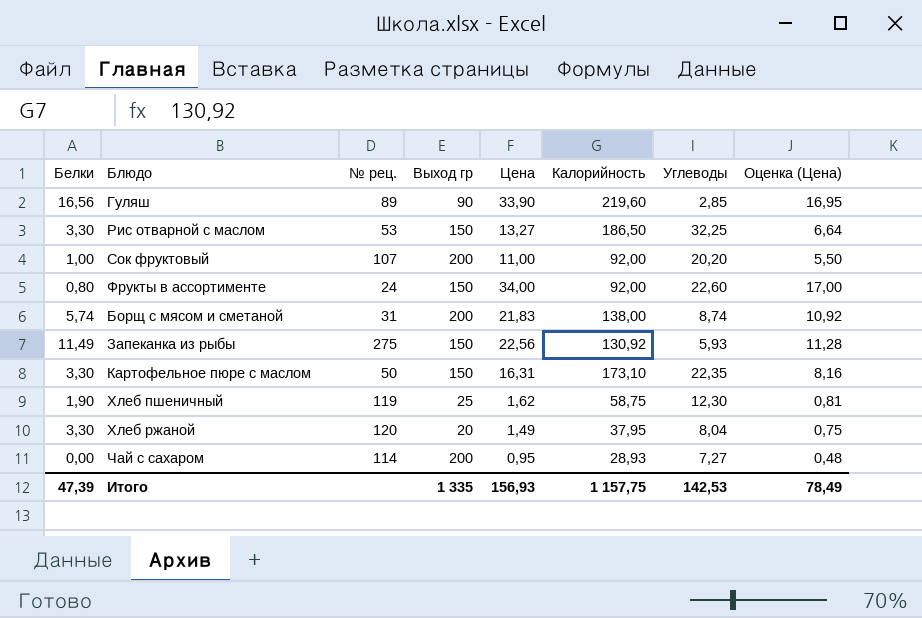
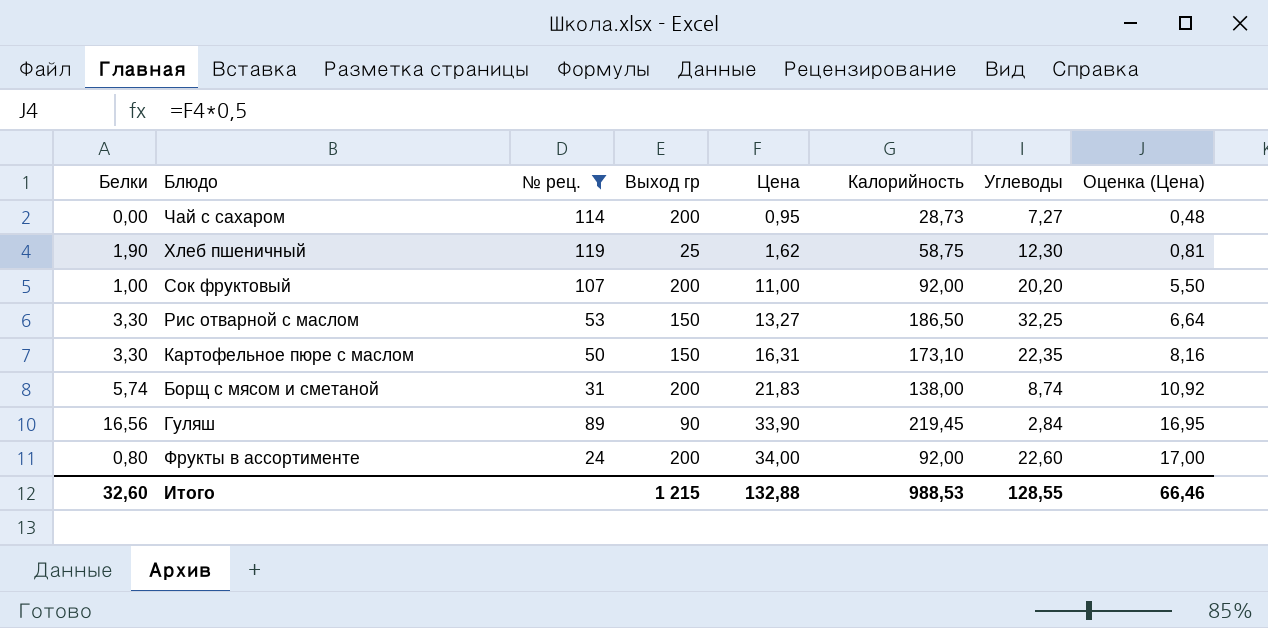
filter: none -> № рец. <= 119
row order: none -> Цена ascending
Чай с сахаром | Калорийность: 28,93 -> 28,73
Гуляш | Калорийность: 219,60 -> 219,45
Гуляш | Углеводы: 2,85 -> 2,84
Фрукты в ассортименте | Выход гр: 150 -> 200
Итого | Белки: 47,39 -> 32,60
Итого | Выход гр: 1 335 -> 1 215
Итого | Цена: 156,93 -> 132,88
Итого | Калорийность: 1 157,75 -> 988,53
Итого | Углеводы: 142,53 -> 128,55
Итого | Оценка (Цена): 78,49 -> 66,46

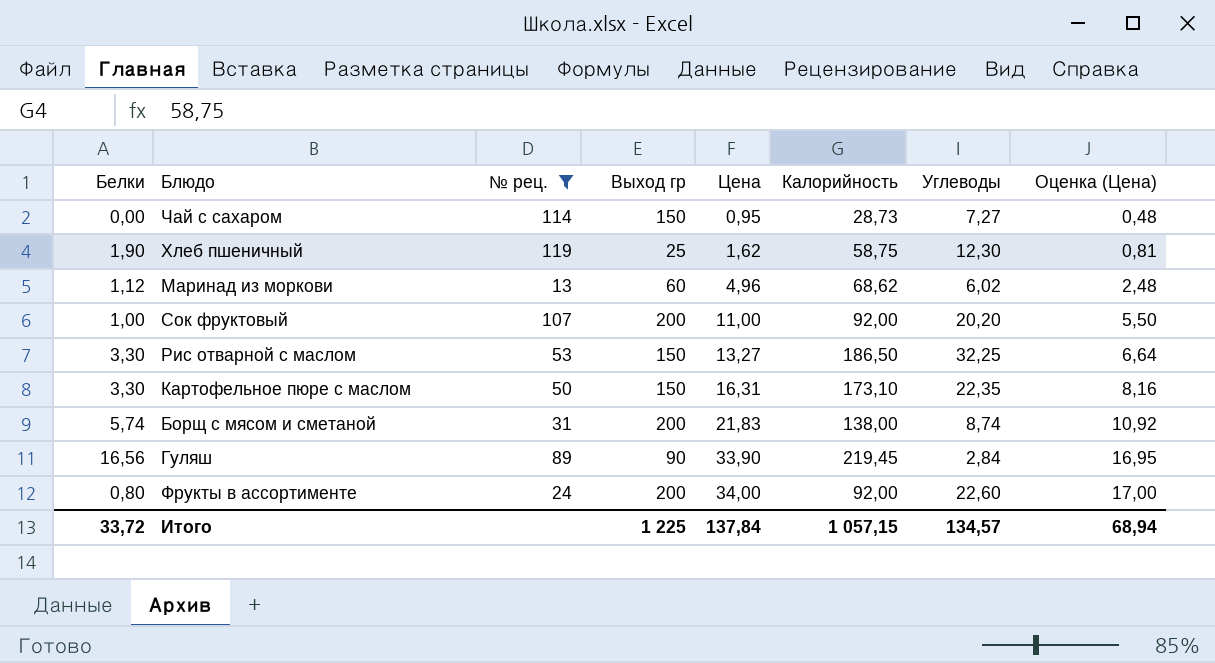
Чай с сахаром | Выход гр: 200 -> 150
row Маринад из моркови: none -> 1,12 | 13 | 60 | 4,96 | 68,62 | 6,02 | 2,48
Итого | Белки: 32,60 -> 33,72
Итого | Выход гр: 1 215 -> 1 225
Итого | Цена: 132,88 -> 137,84
Итого | Калорийность: 988,53 -> 1 057,15
Итого | Углеводы: 128,55 -> 134,57
Итого | Оценка (Цена): 66,46 -> 68,94

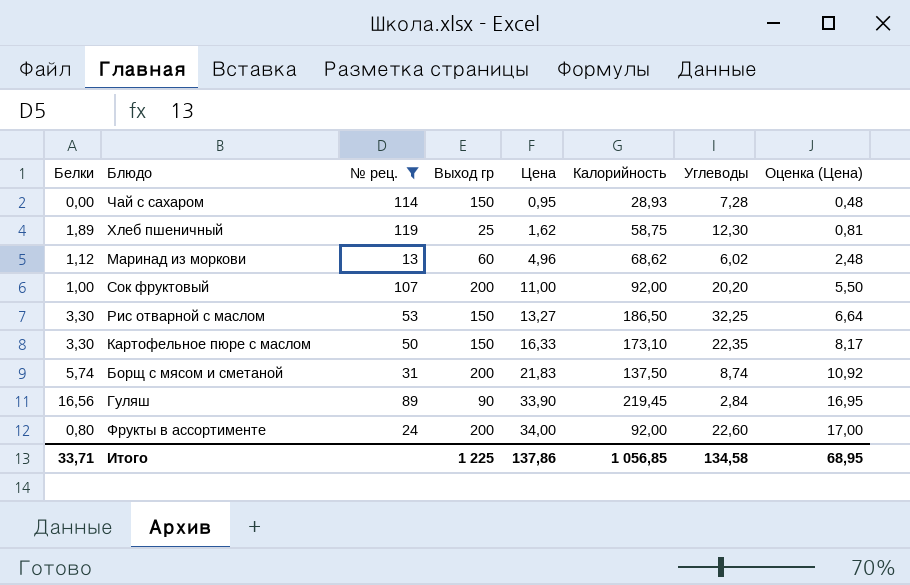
Чай с сахаром | Калорийность: 28,73 -> 28,93
Чай с сахаром | Углеводы: 7,27 -> 7,28
Хлеб пшеничный | Белки: 1,90 -> 1,89
Картофельное пюре с маслом | Цена: 16,31 -> 16,33
Картофельное пюре с маслом | Оценка (Цена): 8,16 -> 8,17
Борщ с мясом и сметаной | Калорийность: 138,00 -> 137,50
Итого | Белки: 33,72 -> 33,71
Итого | Цена: 137,84 -> 137,86
Итого | Калорийность: 1 057,15 -> 1 056,85
Итого | Углеводы: 134,57 -> 134,58
Итого | Оценка (Цена): 68,94 -> 68,95

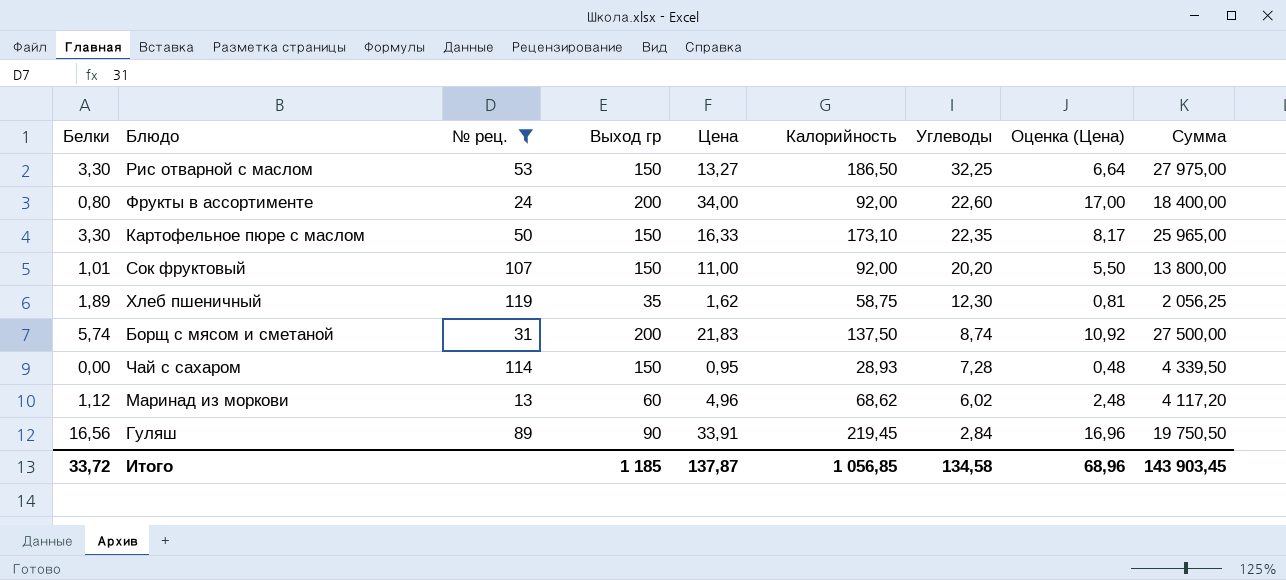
row order: Цена ascending -> Углеводы descending
column Сумма | formula: none -> [Выход гр] * [Калорийность]
Сок фруктовый | Белки: 1,00 -> 1,01
Сок фруктовый | Выход гр: 200 -> 150
Хлеб пшеничный | Выход гр: 25 -> 35
Гуляш | Цена: 33,90 -> 33,91
Гуляш | Оценка (Цена): 16,95 -> 16,96
Итого | Белки: 33,71 -> 33,72
Итого | Выход гр: 1 225 -> 1 185
Итого | Цена: 137,86 -> 137,87
Итого | Оценка (Цена): 68,95 -> 68,96

